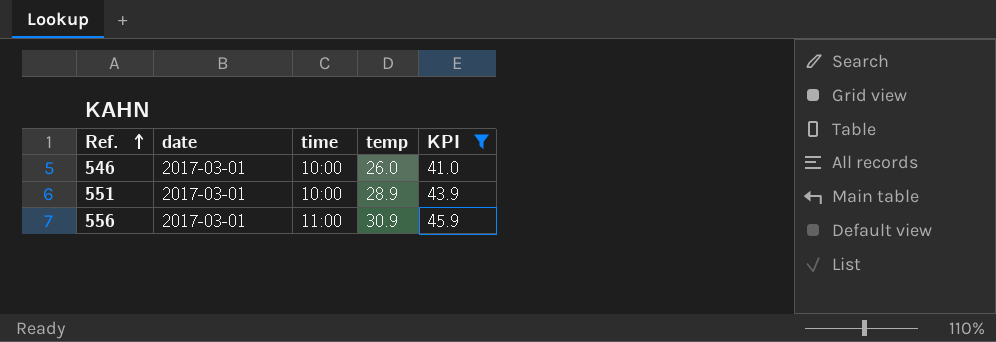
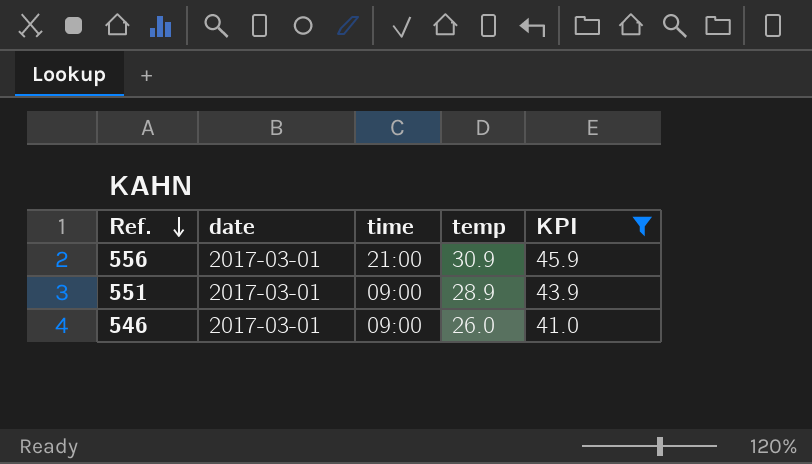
row order: Ref. ascending -> Ref. descending
556 | time: 11:00 -> 21:00
551 | time: 10:00 -> 09:00
546 | time: 10:00 -> 09:00

